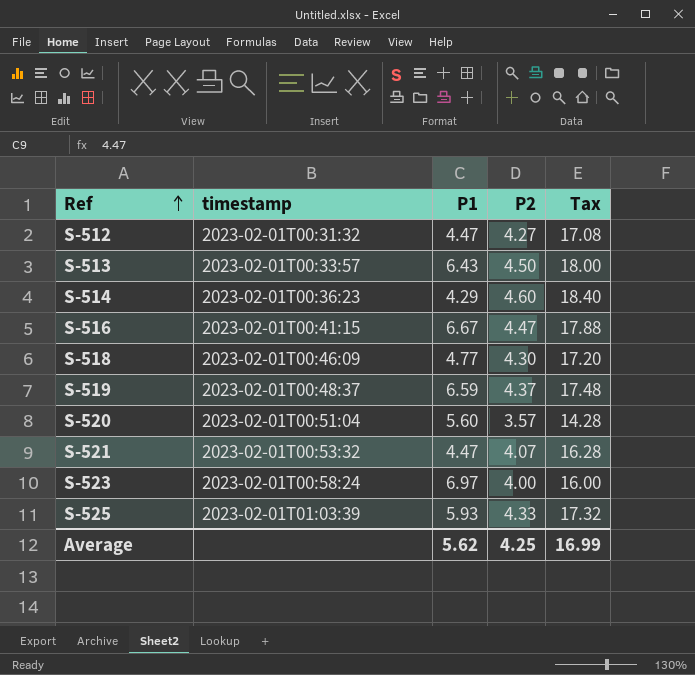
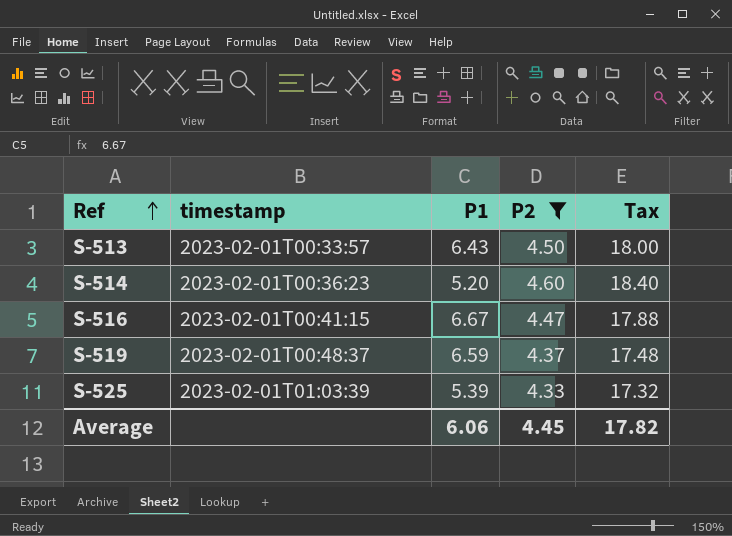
filter: none -> P2 >= 4.33
S-514 | P1: 4.29 -> 5.20
S-525 | P1: 5.93 -> 5.39
Average | P1: 5.62 -> 6.06
Average | P2: 4.25 -> 4.45
Average | Tax: 16.99 -> 17.82

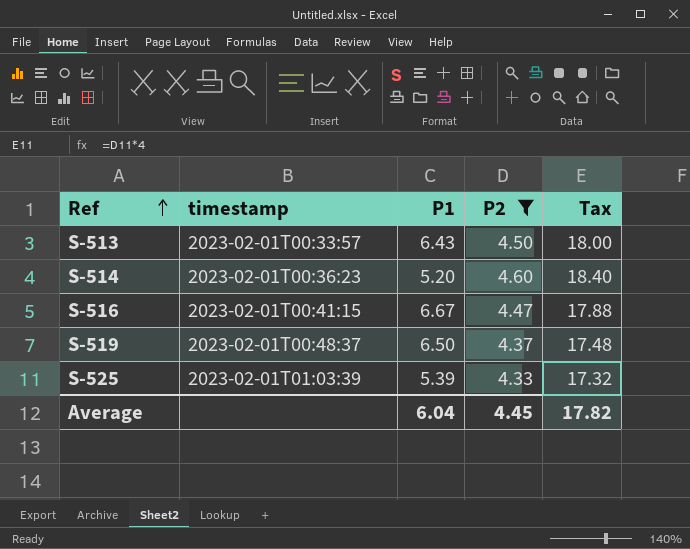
S-519 | P1: 6.59 -> 6.50
Average | P1: 6.06 -> 6.04

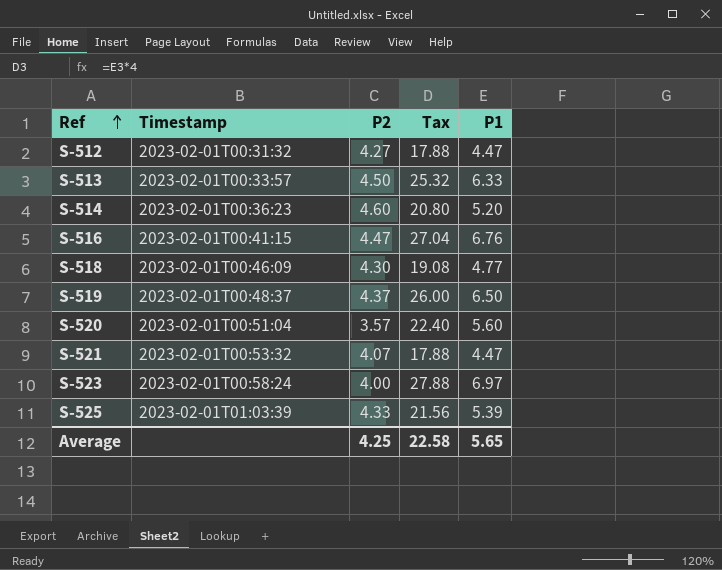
filter: P2 >= 4.33 -> none
column name: timestamp -> Timestamp
column Tax | formula: [P2] * 4 -> [P1] * 4
column P1 | position: 3 -> 5
S-513 | P1: 6.43 -> 6.33
S-516 | P1: 6.67 -> 6.76
Average | P2: 4.45 -> 4.25
Average | Tax: 17.82 -> 22.58
Average | P1: 6.04 -> 5.65

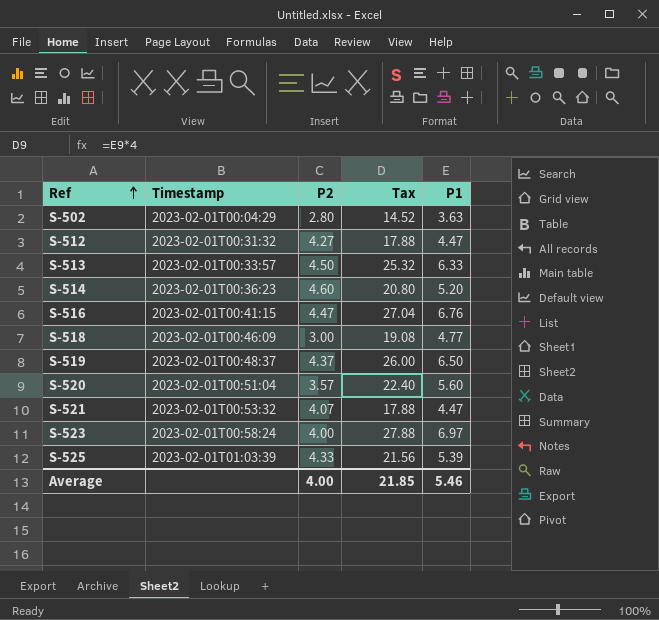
row S-502: none -> 2023-02-01T00:04:29 | 2.80 | 14.52 | 3.63
S-518 | P2: 4.30 -> 3.00
Average | P2: 4.25 -> 4.00
Average | Tax: 22.58 -> 21.85
Average | P1: 5.65 -> 5.46

